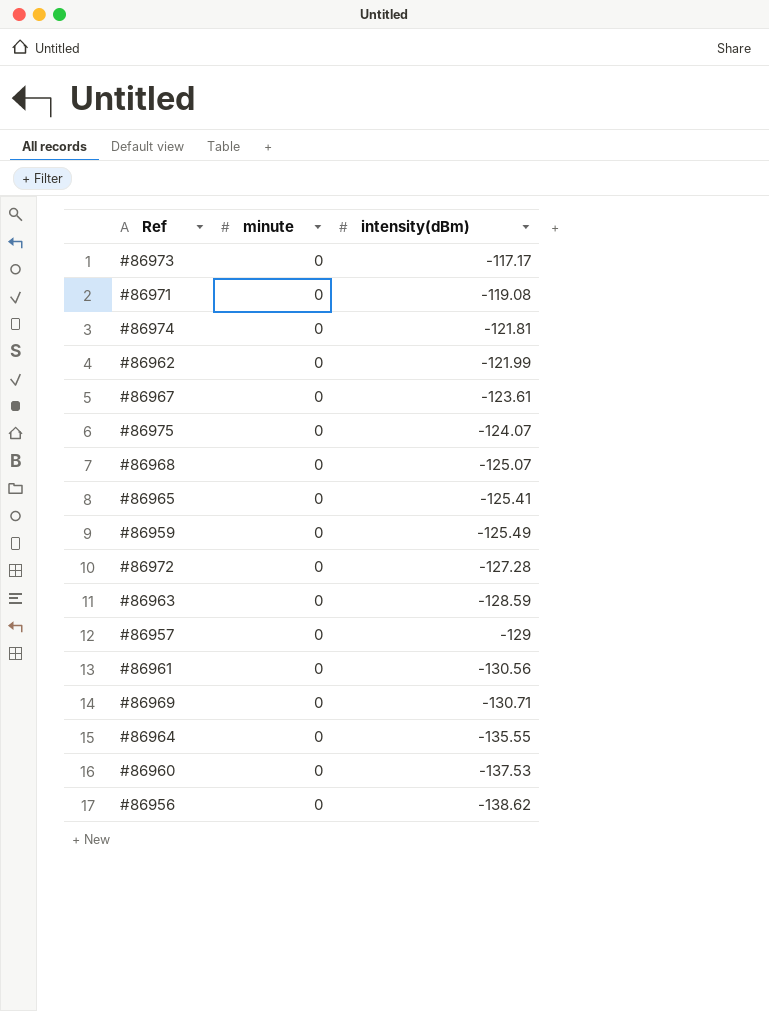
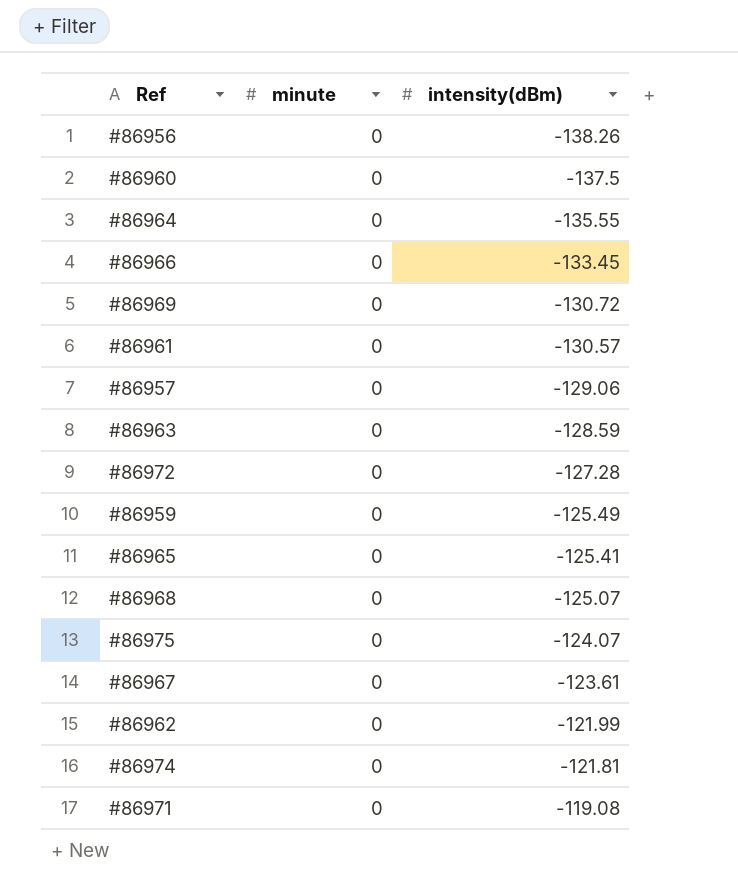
row order: intensity(dBm) descending -> intensity(dBm) ascending
row #86973: 0 | -117.17 -> none
#86956 | intensity(dBm): -138.62 -> -138.26
#86960 | intensity(dBm): -137.53 -> -137.5
row #86966: none -> 0 | -133.45
#86969 | intensity(dBm): -130.71 -> -130.72
#86961 | intensity(dBm): -130.56 -> -130.57
#86957 | intensity(dBm): -129 -> -129.06

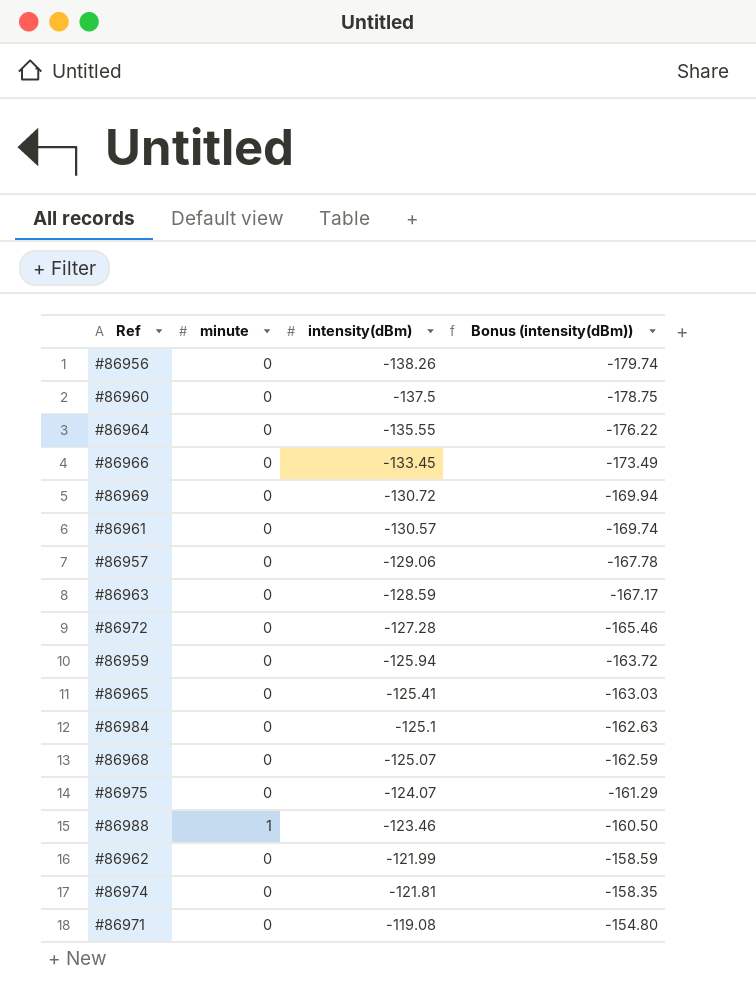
column Bonus (intensity(dBm)) | formula: none -> [intensity(dBm)] * 1.3
row #86967: 0 | -123.61 -> none
#86959 | intensity(dBm): -125.49 -> -125.94
row #86984: none -> 0 | -125.1 | -162.63
row #86988: none -> 1 | -123.46 | -160.50

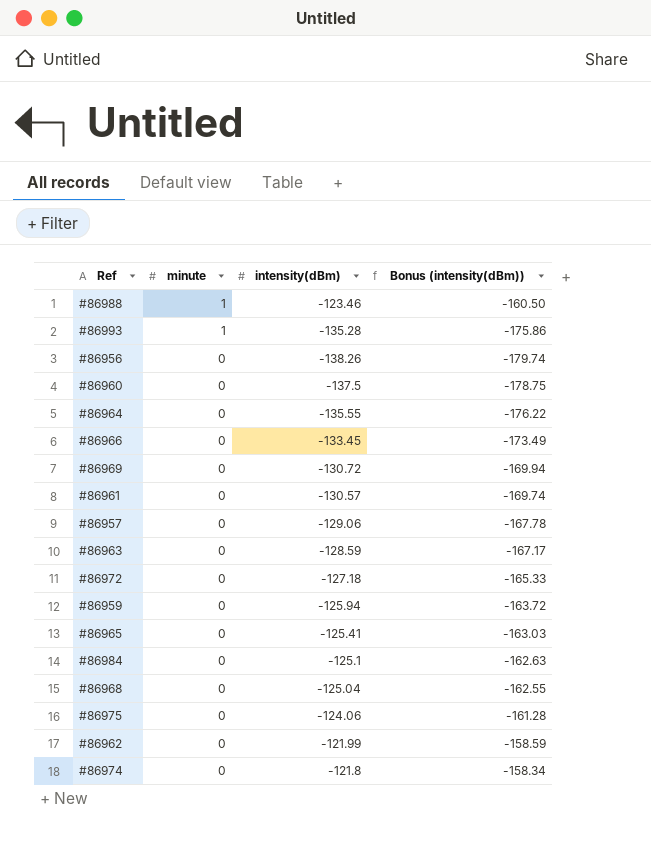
row order: intensity(dBm) ascending -> minute descending
row #86971: 0 | -119.08 | -154.80 -> none
row #86993: none -> 1 | -135.28 | -175.86
#86972 | intensity(dBm): -127.28 -> -127.18
#86972 | Bonus (intensity(dBm)): -165.46 -> -165.33
#86968 | intensity(dBm): -125.07 -> -125.04
#86968 | Bonus (intensity(dBm)): -162.59 -> -162.55
#86975 | intensity(dBm): -124.07 -> -124.06
#86975 | Bonus (intensity(dBm)): -161.29 -> -161.28
#86974 | intensity(dBm): -121.81 -> -121.8
#86974 | Bonus (intensity(dBm)): -158.35 -> -158.34

